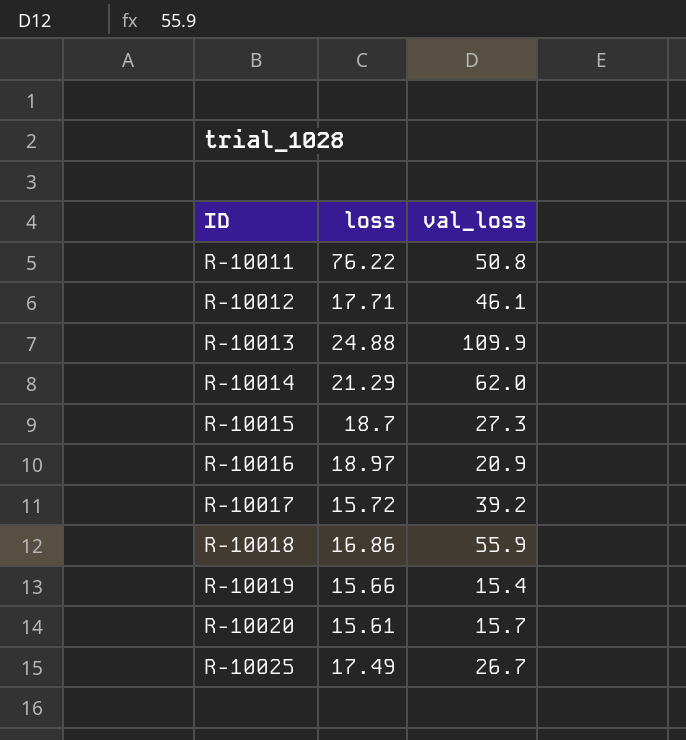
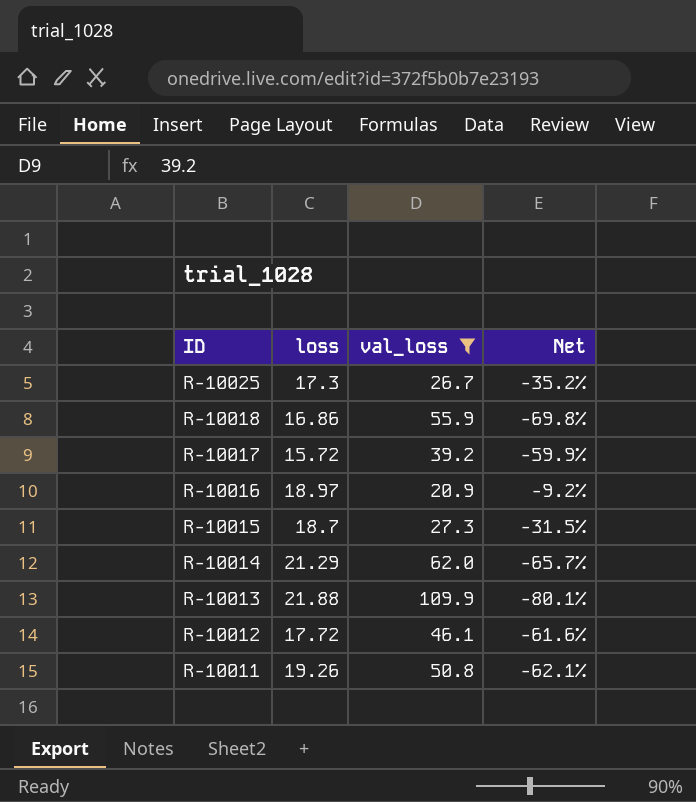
filter: none -> val_loss >= 20.9
row order: ID ascending -> ID descending
column Net | formula: none -> ([loss] - [val_loss]) / [val_loss]
R-10025 | loss: 17.49 -> 17.3
R-10013 | loss: 24.88 -> 21.88
R-10012 | loss: 17.71 -> 17.72
R-10011 | loss: 76.22 -> 19.26

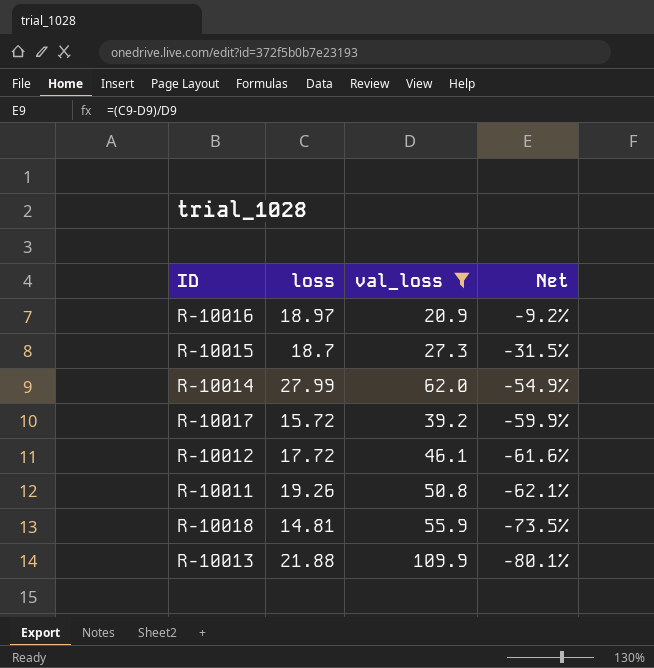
row order: ID descending -> Net descending
row R-10025: 17.3 | 26.7 | -35.2% -> none
R-10014 | loss: 21.29 -> 27.99
R-10014 | Net: -65.7% -> -54.9%
R-10018 | loss: 16.86 -> 14.81
R-10018 | Net: -69.8% -> -73.5%

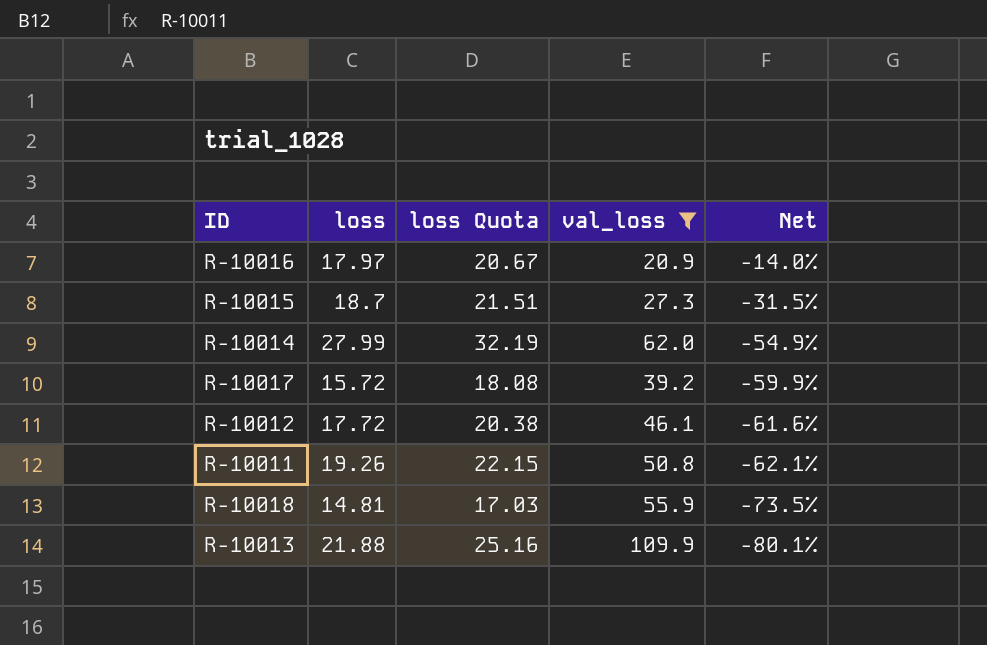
column loss Quota | formula: none -> [loss] * 1.15
R-10016 | loss: 18.97 -> 17.97
R-10016 | Net: -9.2% -> -14.0%

